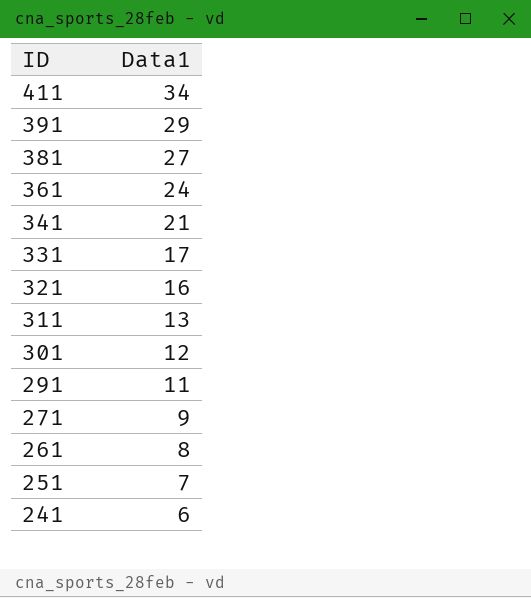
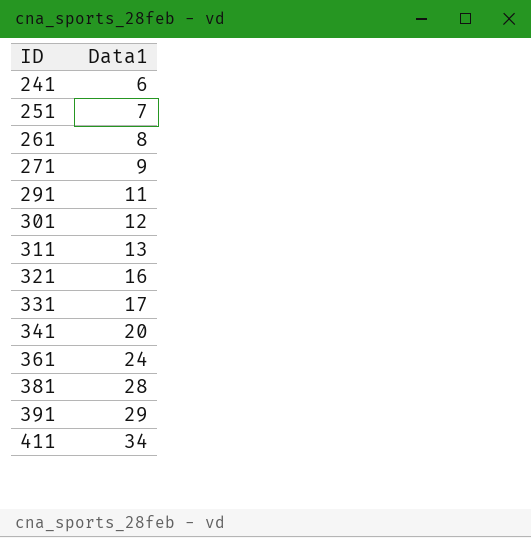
row order: ID descending -> ID ascending
341 | Data1: 21 -> 20
381 | Data1: 27 -> 28

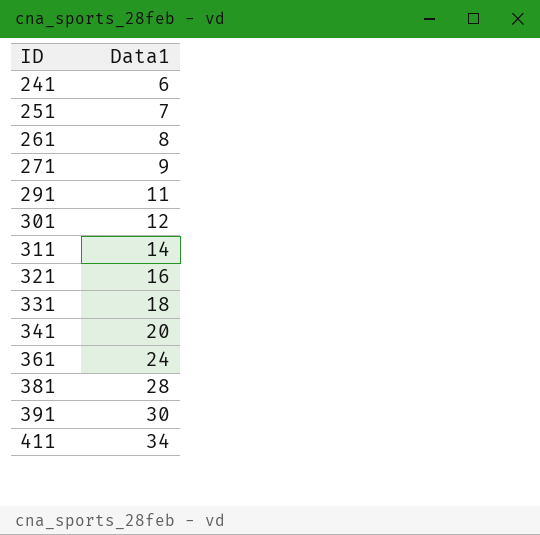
311 | Data1: 13 -> 14
331 | Data1: 17 -> 18
391 | Data1: 29 -> 30

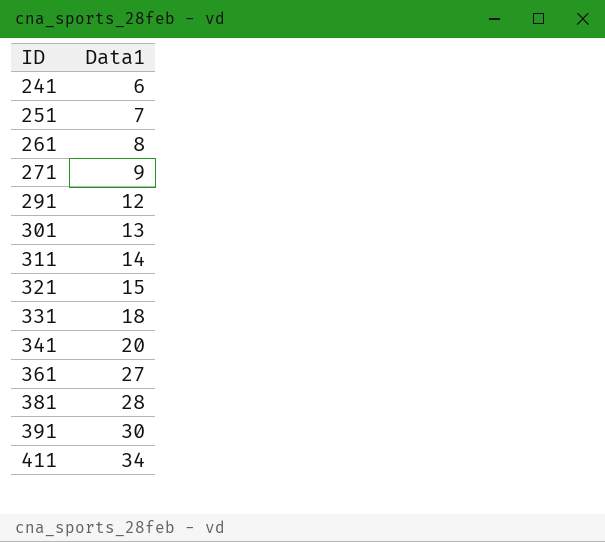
291 | Data1: 11 -> 12
301 | Data1: 12 -> 13
321 | Data1: 16 -> 15
361 | Data1: 24 -> 27

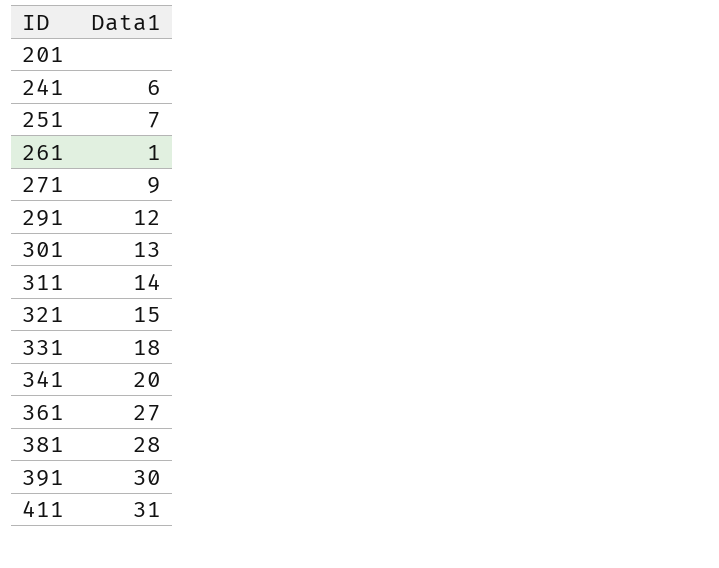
row 201: none -> none
261 | Data1: 8 -> 1
411 | Data1: 34 -> 31

